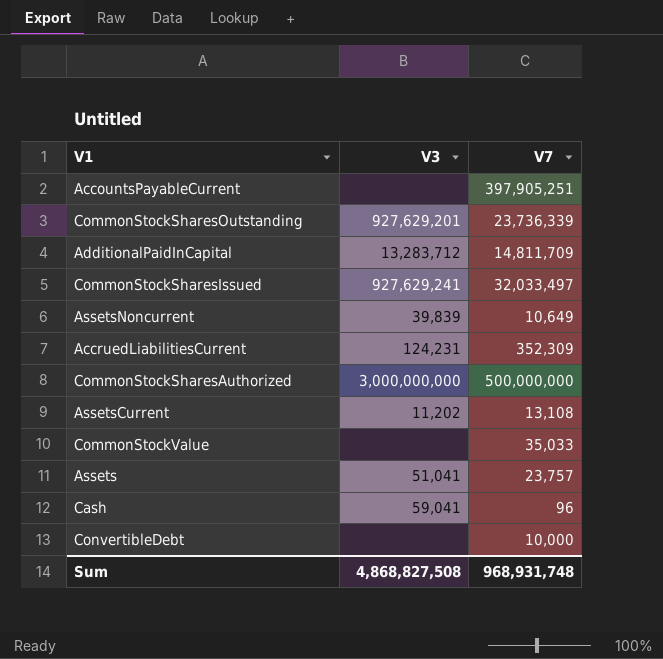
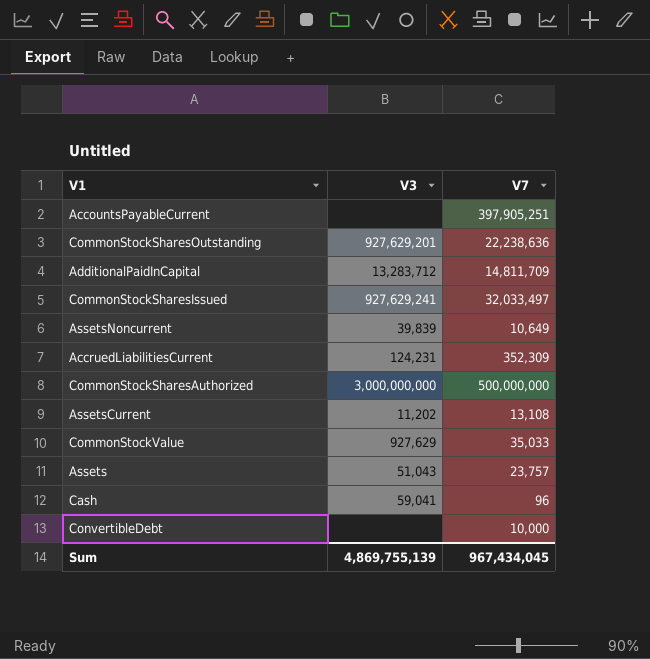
CommonStockSharesOutstanding | V7: 23,736,339 -> 22,238,636
CommonStockValue | V3: none -> 927,629
Assets | V3: 51,041 -> 51,043
Sum | V3: 4,868,827,508 -> 4,869,755,139
Sum | V7: 968,931,748 -> 967,434,045

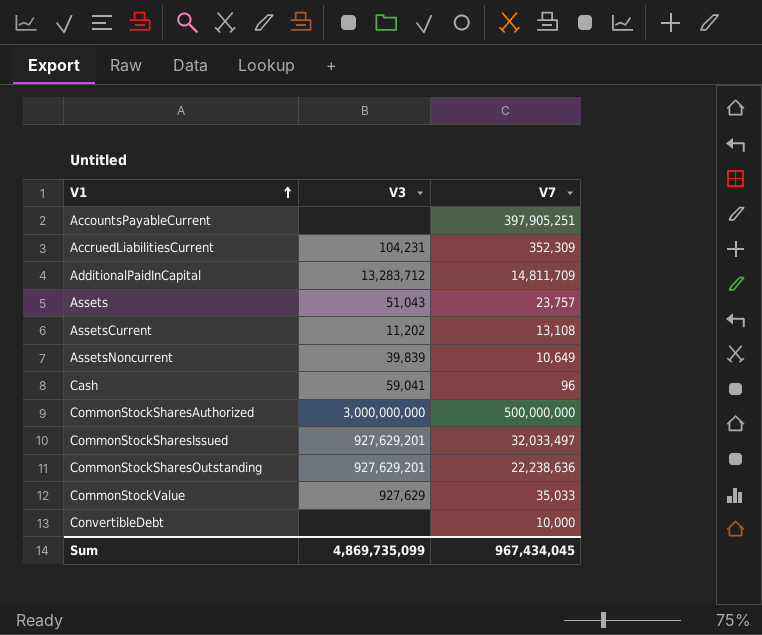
row order: none -> V1 ascending
AccruedLiabilitiesCurrent | V3: 124,231 -> 104,231
CommonStockSharesIssued | V3: 927,629,241 -> 927,629,201
Sum | V3: 4,869,755,139 -> 4,869,735,099

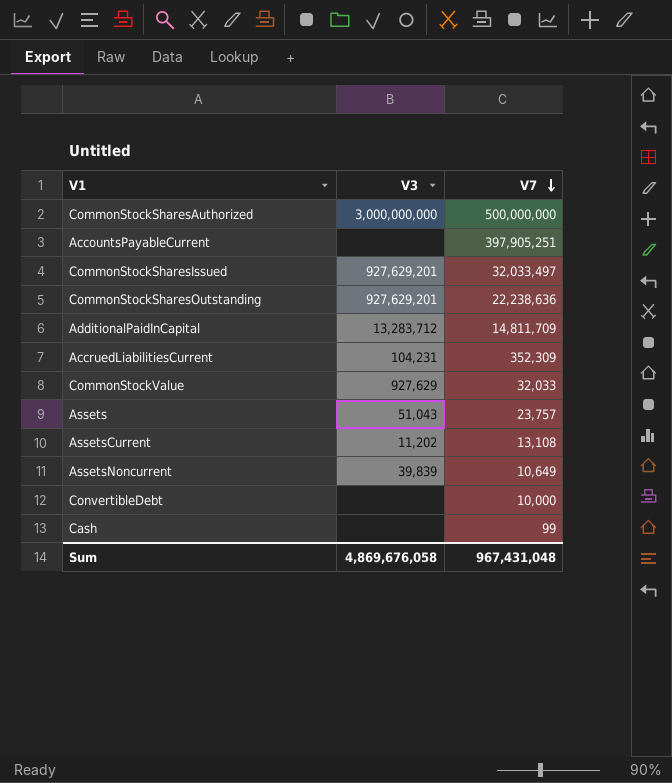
row order: V1 ascending -> V7 descending
CommonStockValue | V7: 35,033 -> 32,033
Cash | V3: 59,041 -> none
Cash | V7: 96 -> 99
Sum | V3: 4,869,735,099 -> 4,869,676,058
Sum | V7: 967,434,045 -> 967,431,048

